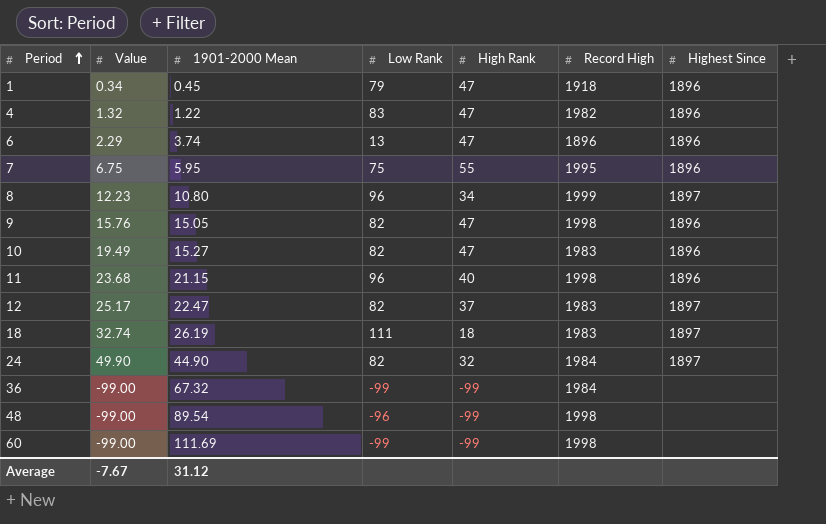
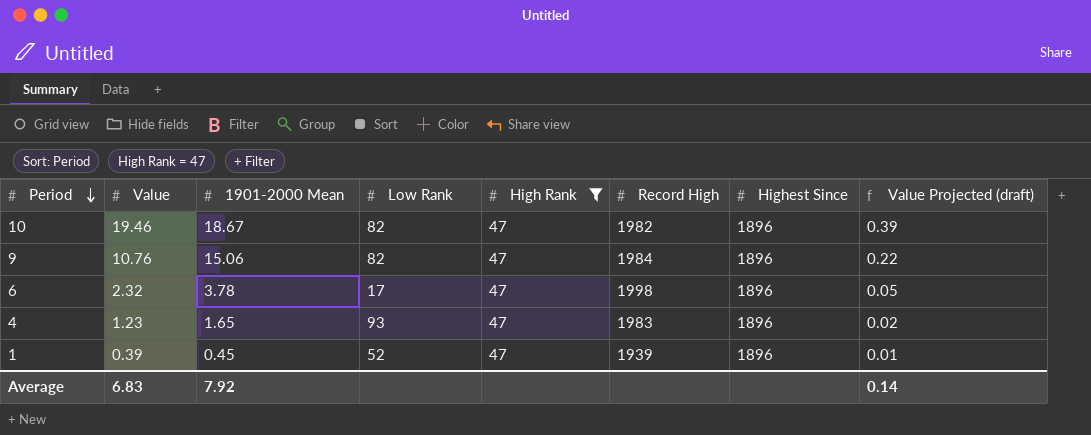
filter: none -> High Rank = 47
row order: Period ascending -> Period descending
column Value Projected (draft) | formula: none -> [Value] * 0.02
10 | Value: 19.49 -> 19.46
10 | 1901-2000 Mean: 15.27 -> 18.67
10 | Record High: 1983 -> 1982
9 | Value: 15.76 -> 10.76
9 | 1901-2000 Mean: 15.05 -> 15.06
9 | Record High: 1998 -> 1984
6 | Value: 2.29 -> 2.32
6 | 1901-2000 Mean: 3.74 -> 3.78
6 | Low Rank: 13 -> 17
6 | Record High: 1896 -> 1998
4 | Value: 1.32 -> 1.23
4 | 1901-2000 Mean: 1.22 -> 1.65
4 | Low Rank: 83 -> 93
4 | Record High: 1982 -> 1983
1 | Value: 0.34 -> 0.39
1 | Low Rank: 79 -> 52
1 | Record High: 1918 -> 1939
Average | Value: -7.67 -> 6.83
Average | 1901-2000 Mean: 31.12 -> 7.92

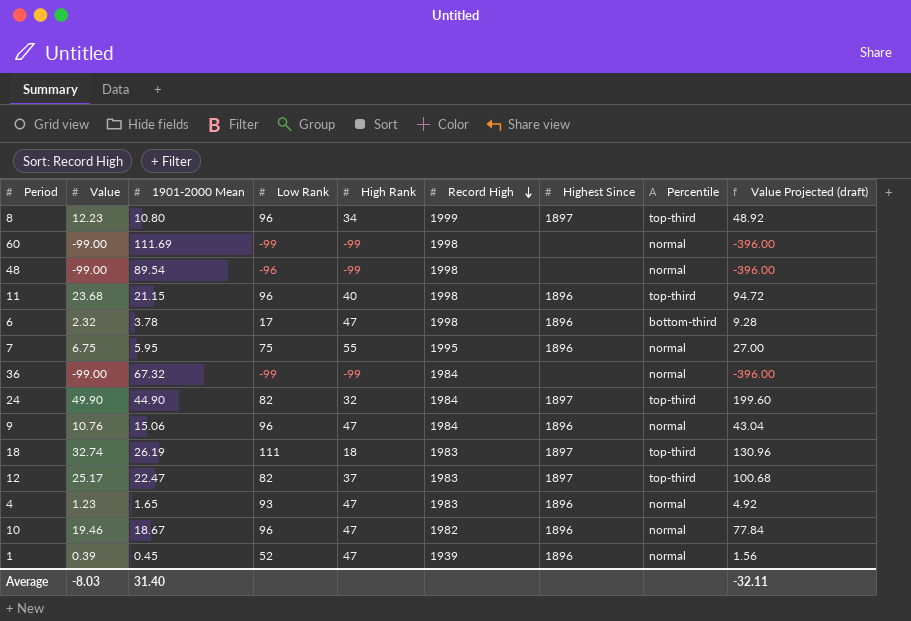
filter: High Rank = 47 -> none
row order: Period descending -> Record High descending
column Percentile | position: none -> 8
column Value Projected (draft) | formula: [Value] * 0.02 -> [Value] * 4
9 | Low Rank: 82 -> 96
10 | Low Rank: 82 -> 96
Average | Value: 6.83 -> -8.03
Average | 1901-2000 Mean: 7.92 -> 31.40
Average | Value Projected (draft): 0.14 -> -32.11

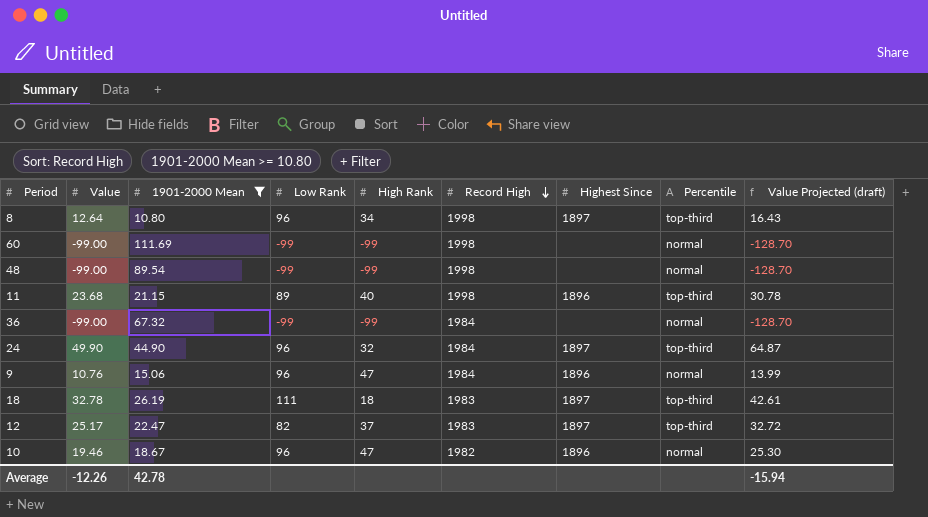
filter: none -> 1901-2000 Mean >= 10.80
column Value Projected (draft) | formula: [Value] * 4 -> [Value] * 1.3
8 | Value: 12.23 -> 12.64
8 | Record High: 1999 -> 1998
48 | Low Rank: -96 -> -99
11 | Low Rank: 96 -> 89
24 | Low Rank: 82 -> 96
18 | Value: 32.74 -> 32.78
Average | Value: -8.03 -> -12.26
Average | 1901-2000 Mean: 31.40 -> 42.78
Average | Value Projected (draft): -32.11 -> -15.94

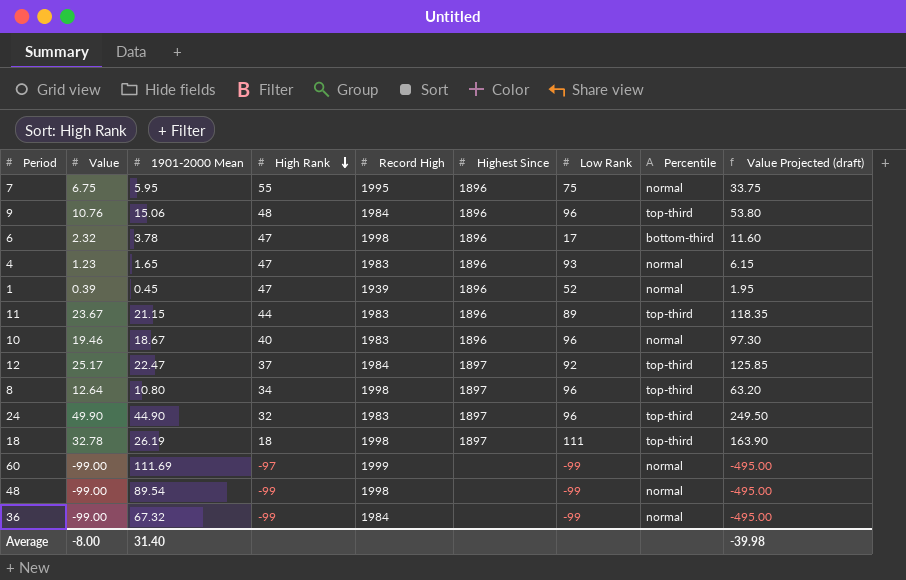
filter: 1901-2000 Mean >= 10.80 -> none
row order: Record High descending -> High Rank descending
column Low Rank | position: 4 -> 7
column Value Projected (draft) | formula: [Value] * 1.3 -> [Value] * 5
9 | High Rank: 47 -> 48
9 | Percentile: normal -> top-third
11 | Value: 23.68 -> 23.67
11 | High Rank: 40 -> 44
11 | Record High: 1998 -> 1983
10 | High Rank: 47 -> 40
10 | Record High: 1982 -> 1983
12 | Record High: 1983 -> 1984
12 | Low Rank: 82 -> 92
24 | Record High: 1984 -> 1983
18 | Record High: 1983 -> 1998
60 | High Rank: -99 -> -97
60 | Record High: 1998 -> 1999
Average | Value: -12.26 -> -8.00
Average | 1901-2000 Mean: 42.78 -> 31.40
Average | Value Projected (draft): -15.94 -> -39.98

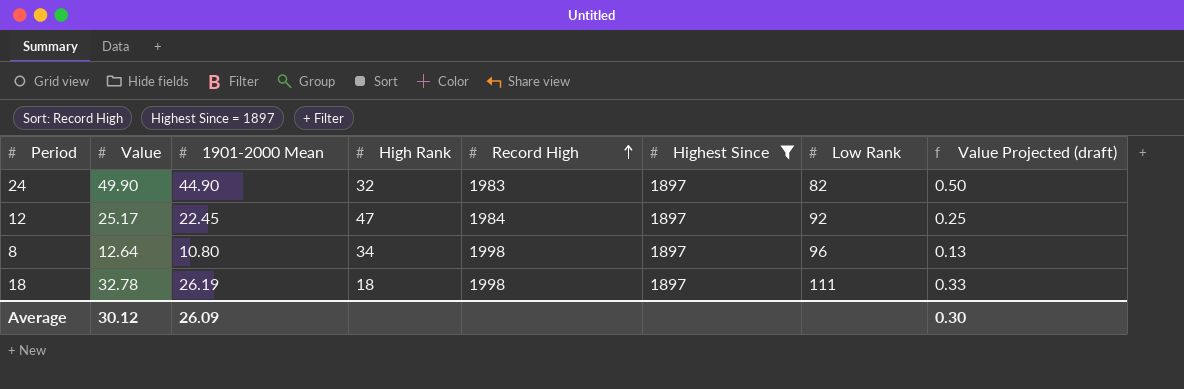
filter: none -> Highest Since = 1897
row order: High Rank descending -> Record High ascending
column Percentile | position: 8 -> none
column Value Projected (draft) | formula: [Value] * 5 -> [Value] * 0.01
24 | Low Rank: 96 -> 82
12 | 1901-2000 Mean: 22.47 -> 22.45
12 | High Rank: 37 -> 47
Average | Value: -8.00 -> 30.12
Average | 1901-2000 Mean: 31.40 -> 26.09
Average | Value Projected (draft): -39.98 -> 0.30

